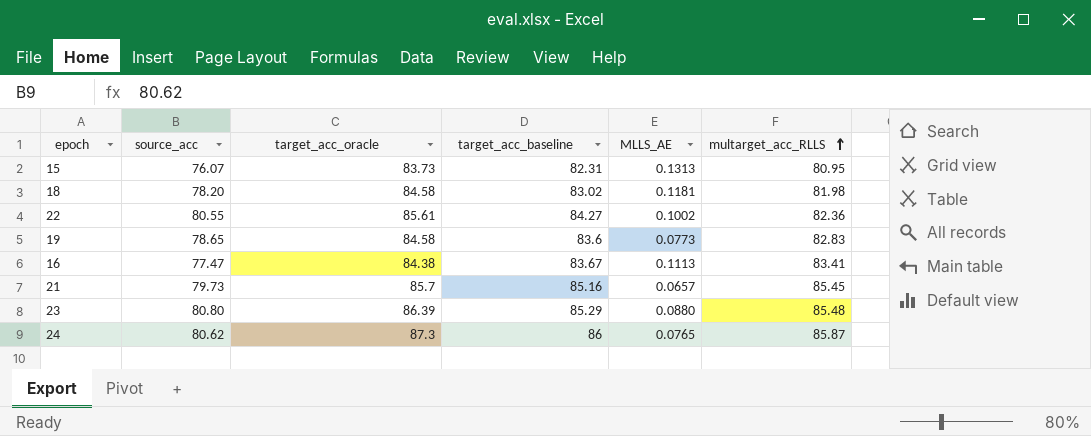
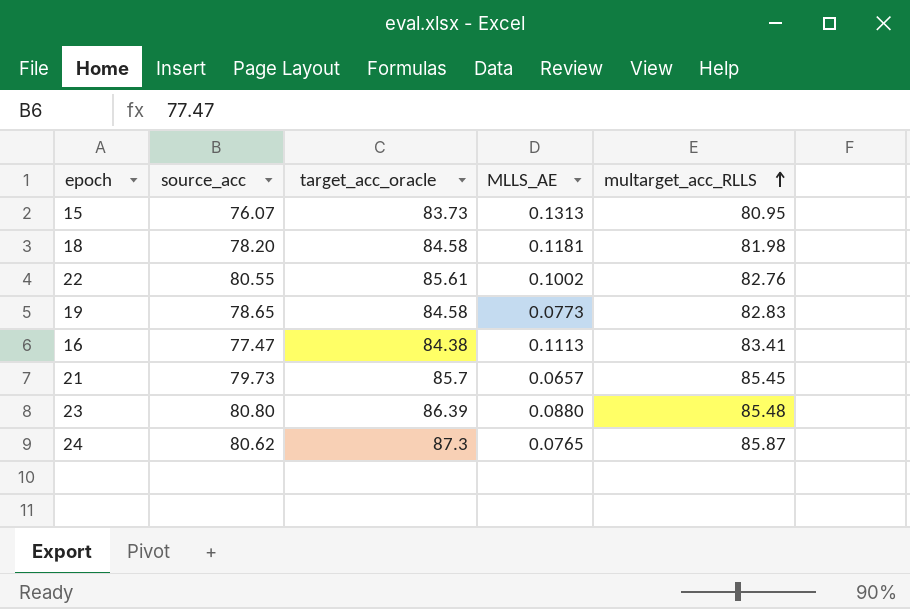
column target_acc_baseline | position: 4 -> none
22 | multarget_acc_RLLS: 82.36 -> 82.76

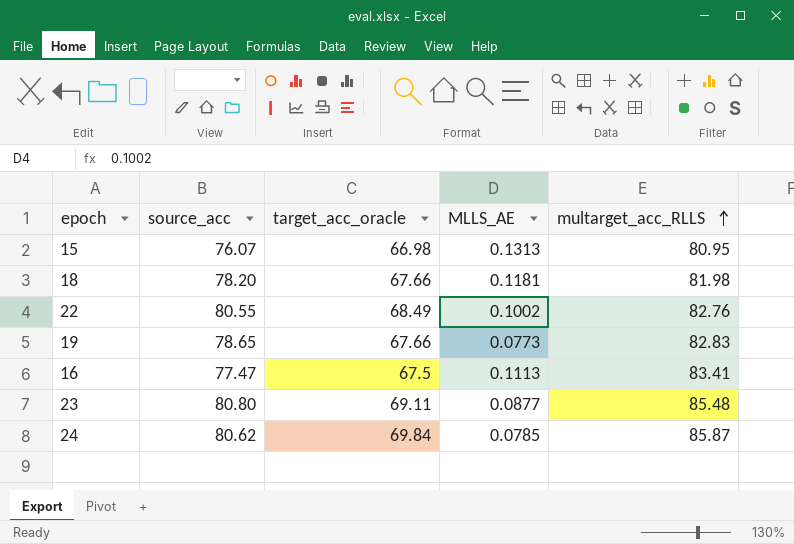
row 21: 79.73 | 85.7 | 0.0657 | 85.45 -> none
15 | target_acc_oracle: 83.73 -> 66.98
18 | target_acc_oracle: 84.58 -> 67.66
22 | target_acc_oracle: 85.61 -> 68.49
19 | target_acc_oracle: 84.58 -> 67.66
16 | target_acc_oracle: 84.38 -> 67.5
23 | target_acc_oracle: 86.39 -> 69.11
23 | MLLS_AE: 0.0880 -> 0.0877
24 | target_acc_oracle: 87.3 -> 69.84
24 | MLLS_AE: 0.0765 -> 0.0785

